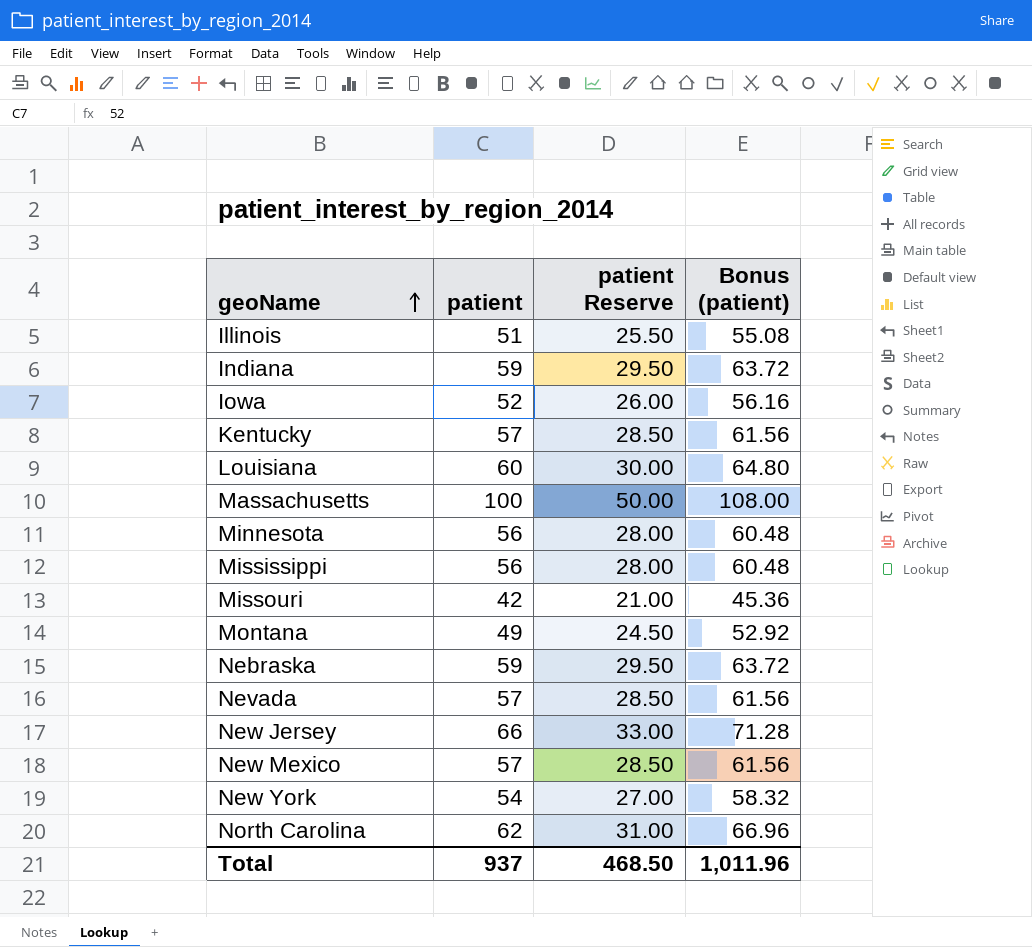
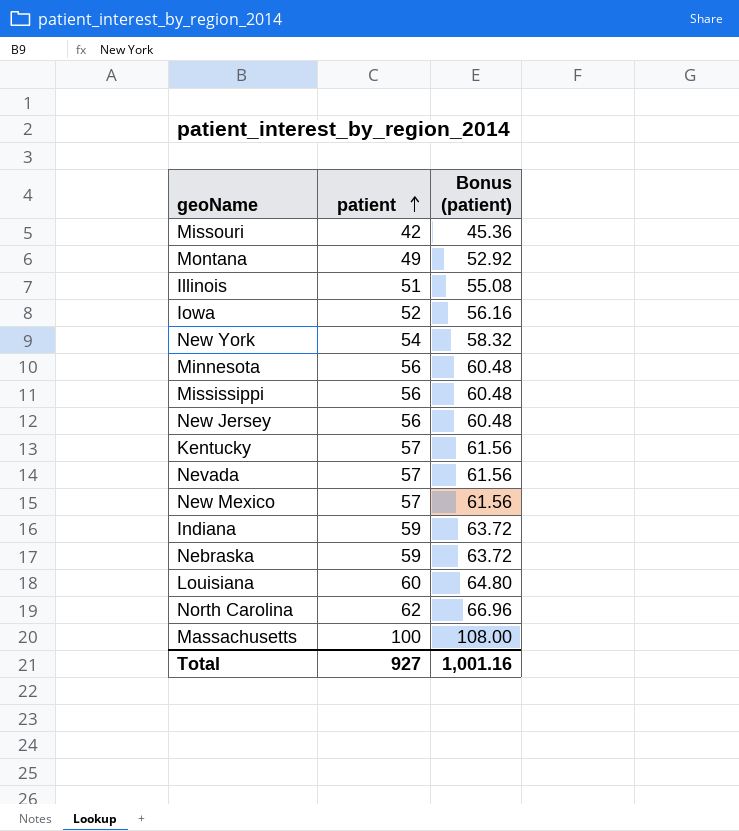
row order: geoName ascending -> patient ascending
column patient Reserve | formula: [patient] * 0.5 -> none
New Jersey | patient: 66 -> 56
New Jersey | Bonus (patient): 71.28 -> 60.48
Total | patient: 937 -> 927
Total | Bonus (patient): 1,011.96 -> 1,001.16

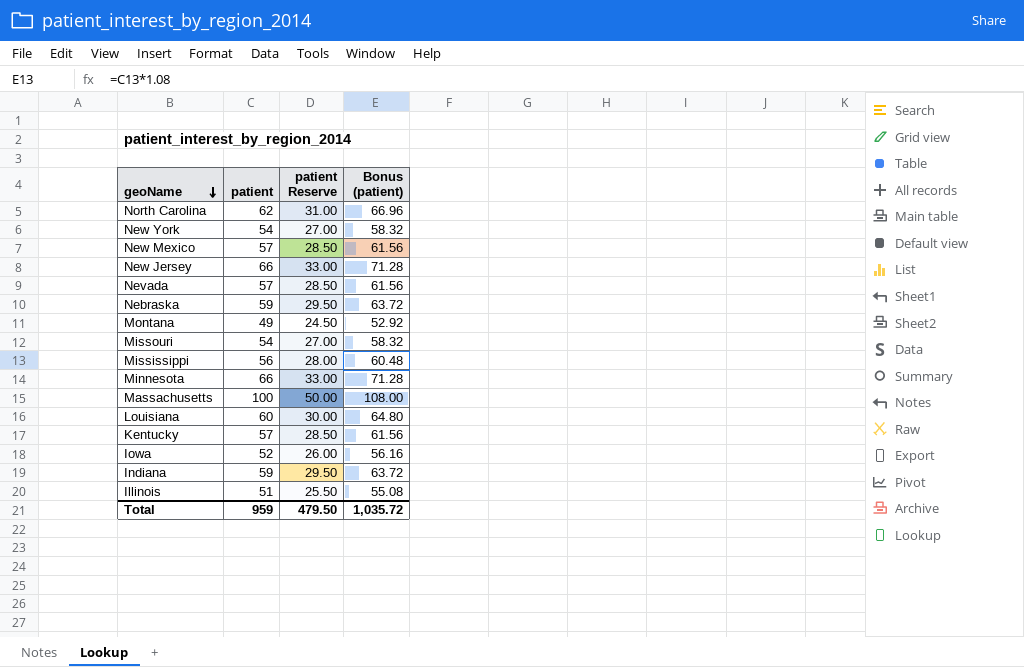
row order: patient ascending -> geoName descending
column patient Reserve | formula: none -> [patient] * 0.5
New Jersey | patient: 56 -> 66
New Jersey | Bonus (patient): 60.48 -> 71.28
Missouri | patient: 42 -> 54
Missouri | Bonus (patient): 45.36 -> 58.32
Minnesota | patient: 56 -> 66
Minnesota | Bonus (patient): 60.48 -> 71.28
Total | patient: 927 -> 959
Total | Bonus (patient): 1,001.16 -> 1,035.72

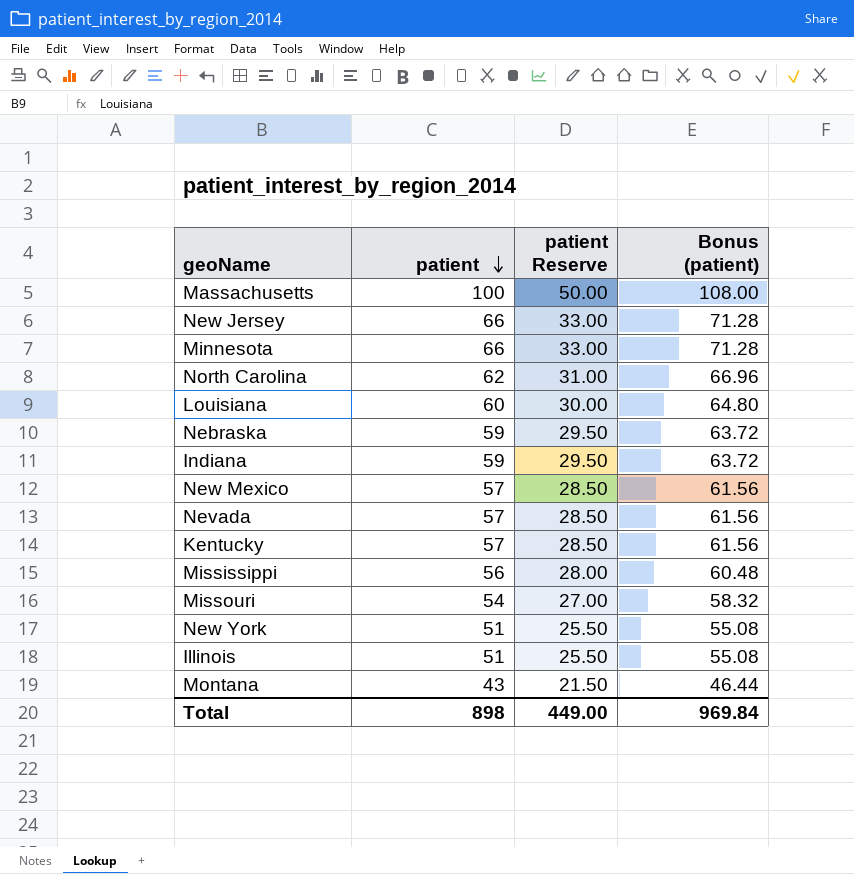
row order: geoName descending -> patient descending
row Iowa: 52 | 26.00 | 56.16 -> none
New York | patient: 54 -> 51
New York | patient Reserve: 27.00 -> 25.50
New York | Bonus (patient): 58.32 -> 55.08
Montana | patient: 49 -> 43
Montana | patient Reserve: 24.50 -> 21.50
Montana | Bonus (patient): 52.92 -> 46.44
Total | patient: 959 -> 898
Total | patient Reserve: 479.50 -> 449.00
Total | Bonus (patient): 1,035.72 -> 969.84

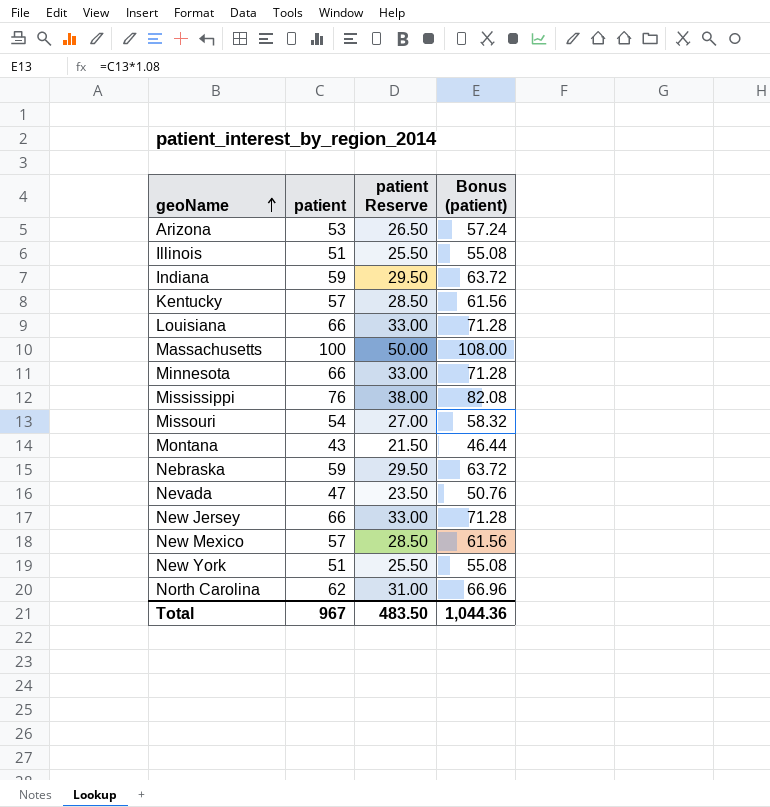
row order: patient descending -> geoName ascending
row Arizona: none -> 53 | 26.50 | 57.24
Louisiana | patient: 60 -> 66
Louisiana | patient Reserve: 30.00 -> 33.00
Louisiana | Bonus (patient): 64.80 -> 71.28
Mississippi | patient: 56 -> 76
Mississippi | patient Reserve: 28.00 -> 38.00
Mississippi | Bonus (patient): 60.48 -> 82.08
Nevada | patient: 57 -> 47
Nevada | patient Reserve: 28.50 -> 23.50
Nevada | Bonus (patient): 61.56 -> 50.76
Total | patient: 898 -> 967
Total | patient Reserve: 449.00 -> 483.50
Total | Bonus (patient): 969.84 -> 1,044.36

